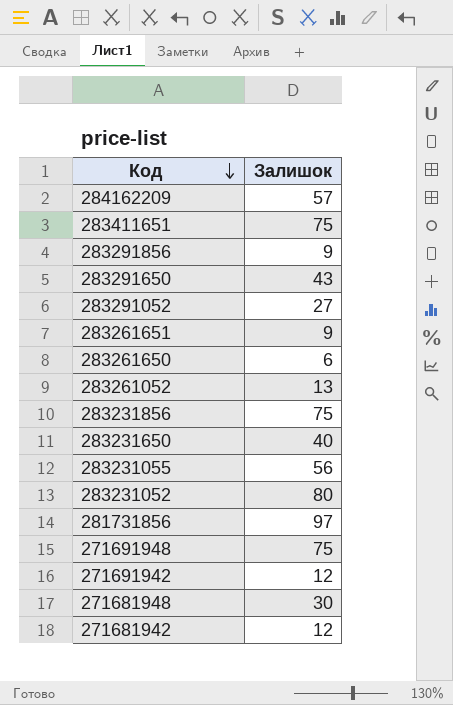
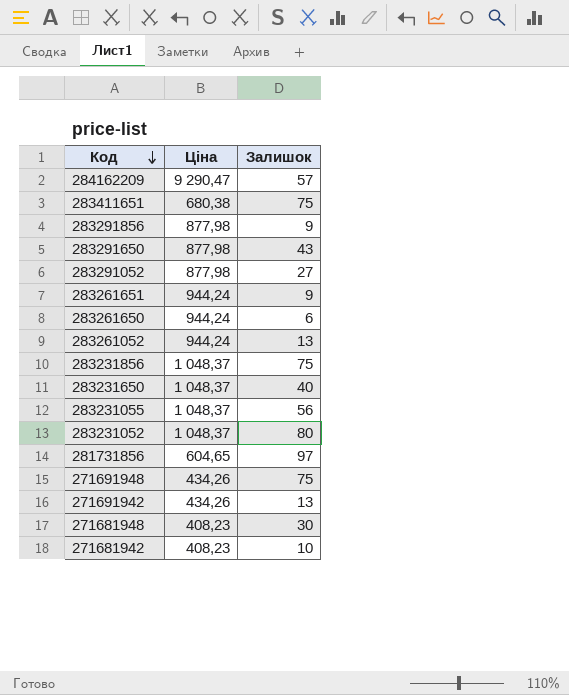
column Ціна | position: none -> 2
271691942 | Залишок: 12 -> 13
271681942 | Залишок: 12 -> 10

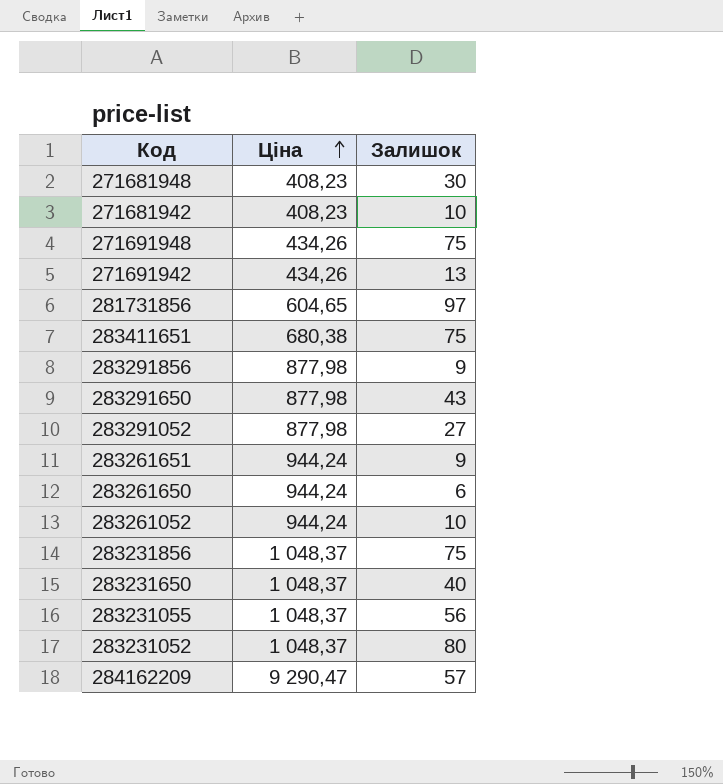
row order: Код descending -> Ціна ascending
283261052 | Залишок: 13 -> 10

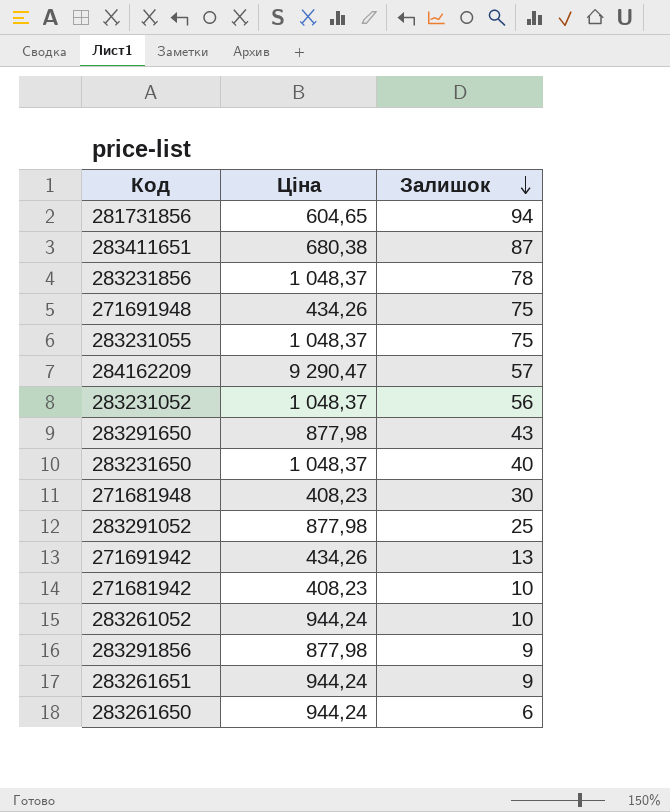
row order: Ціна ascending -> Залишок descending
281731856 | Залишок: 97 -> 94
283411651 | Залишок: 75 -> 87
283231856 | Залишок: 75 -> 78
283231055 | Залишок: 56 -> 75
283231052 | Залишок: 80 -> 56
283291052 | Залишок: 27 -> 25

